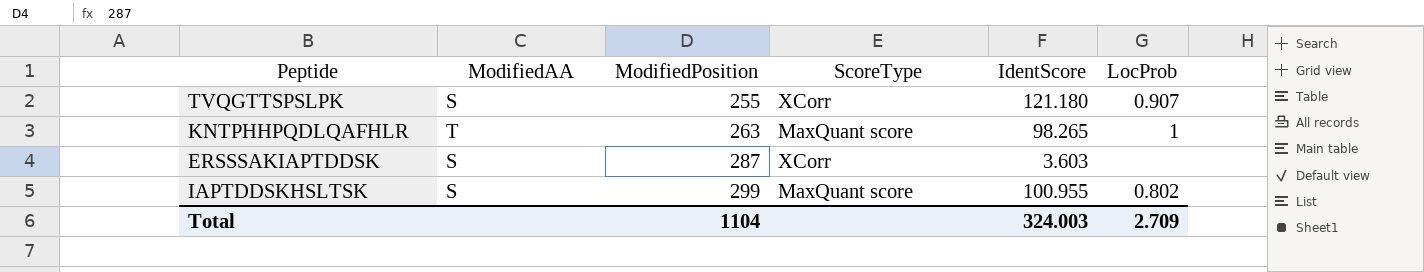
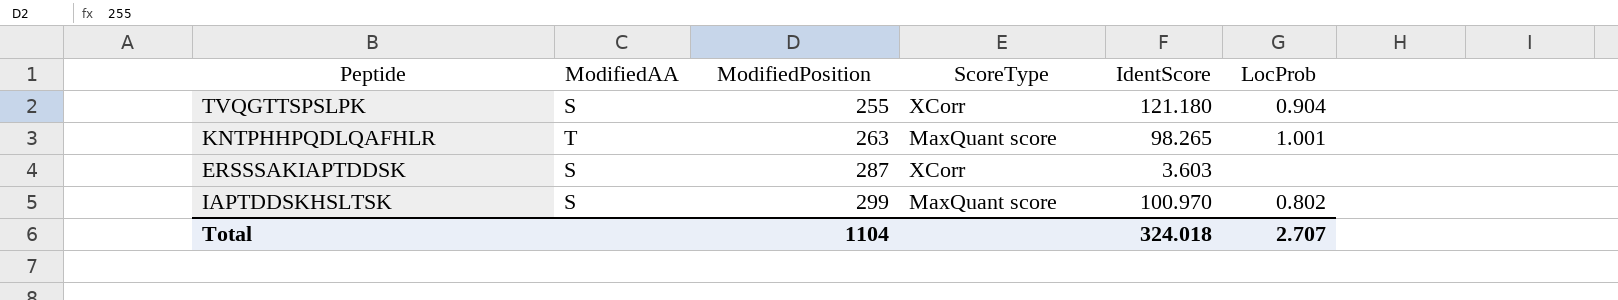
TVQGTTSPSLPK | LocProb: 0.907 -> 0.904
KNTPHHPQDLQAFHLR | LocProb: 1 -> 1.001
IAPTDDSKHSLTSK | IdentScore: 100.955 -> 100.970
Total | IdentScore: 324.003 -> 324.018
Total | LocProb: 2.709 -> 2.707

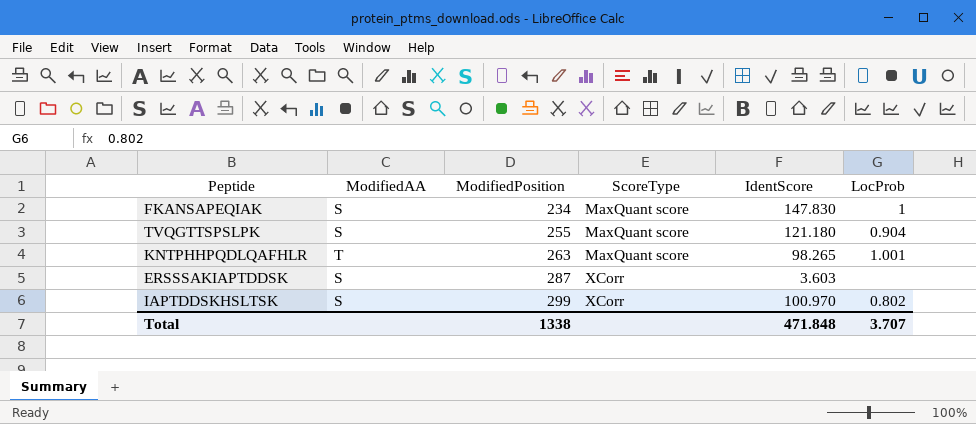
row FKANSAPEQIAK: none -> S | 234 | MaxQuant score | 147.830 | 1
TVQGTTSPSLPK | ScoreType: XCorr -> MaxQuant score
IAPTDDSKHSLTSK | ScoreType: MaxQuant score -> XCorr
Total | ModifiedPosition: 1104 -> 1338
Total | IdentScore: 324.018 -> 471.848
Total | LocProb: 2.707 -> 3.707

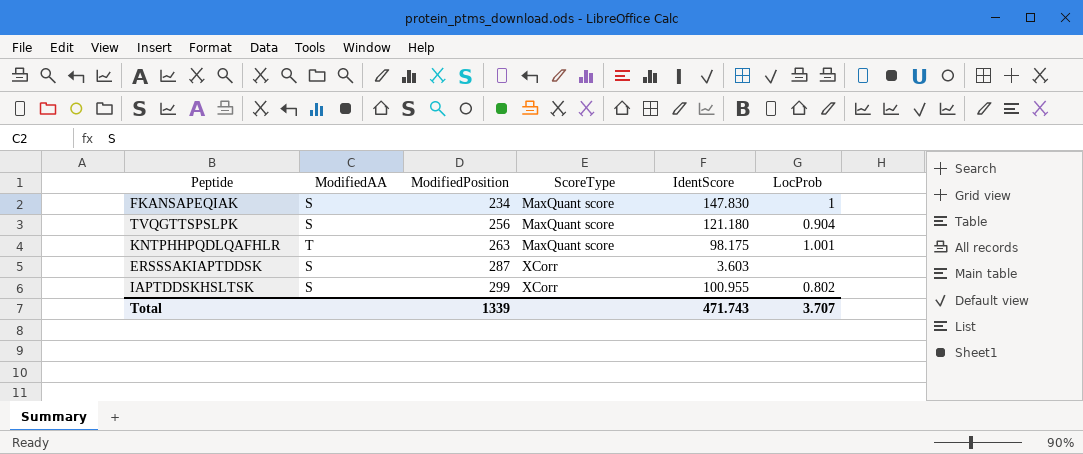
TVQGTTSPSLPK | ModifiedPosition: 255 -> 256
KNTPHHPQDLQAFHLR | IdentScore: 98.265 -> 98.175
IAPTDDSKHSLTSK | IdentScore: 100.970 -> 100.955
Total | ModifiedPosition: 1338 -> 1339
Total | IdentScore: 471.848 -> 471.743

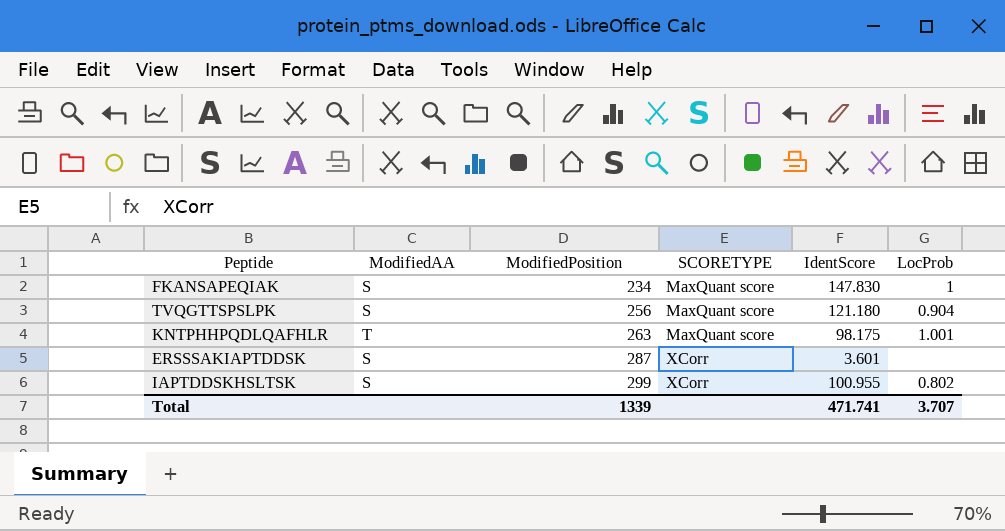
column name: ScoreType -> SCORETYPE
ERSSSAKIAPTDDSK | IdentScore: 3.603 -> 3.601
Total | IdentScore: 471.743 -> 471.741

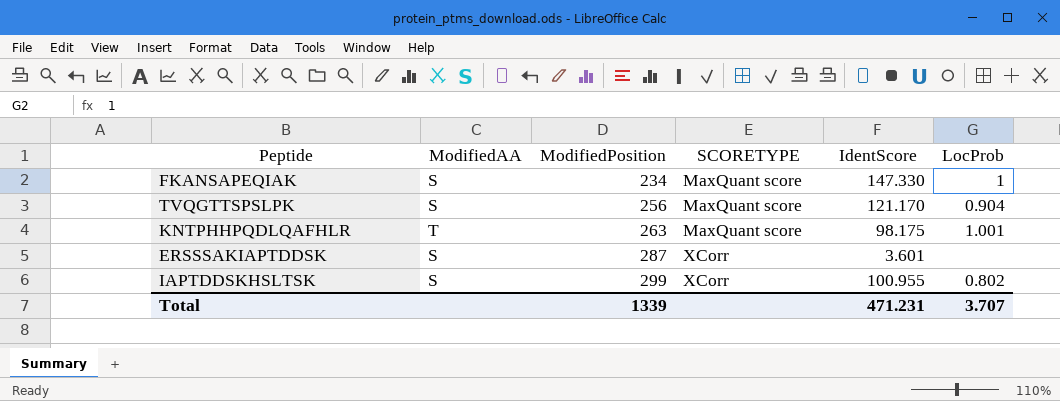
FKANSAPEQIAK | IdentScore: 147.830 -> 147.330
TVQGTTSPSLPK | IdentScore: 121.180 -> 121.170
Total | IdentScore: 471.741 -> 471.231

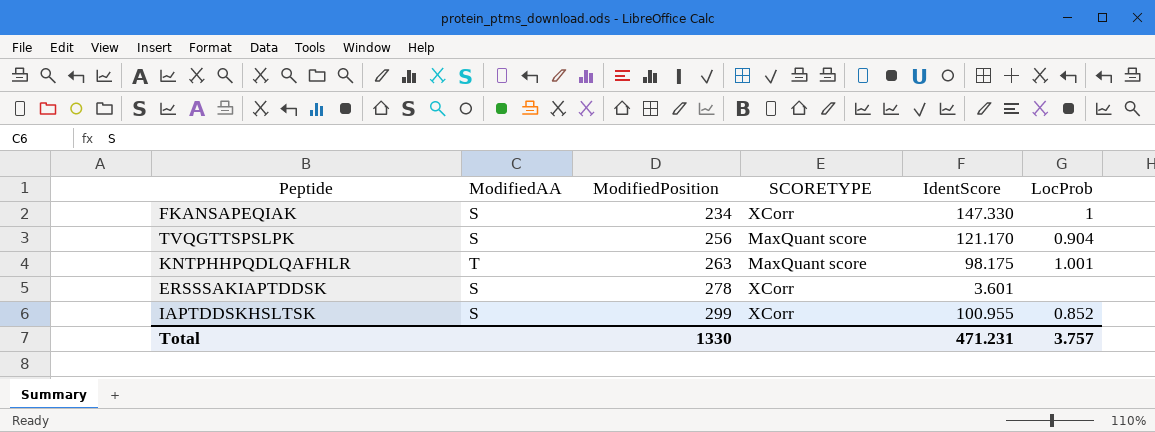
FKANSAPEQIAK | SCORETYPE: MaxQuant score -> XCorr
ERSSSAKIAPTDDSK | ModifiedPosition: 287 -> 278
IAPTDDSKHSLTSK | LocProb: 0.802 -> 0.852
Total | ModifiedPosition: 1339 -> 1330
Total | LocProb: 3.707 -> 3.757

